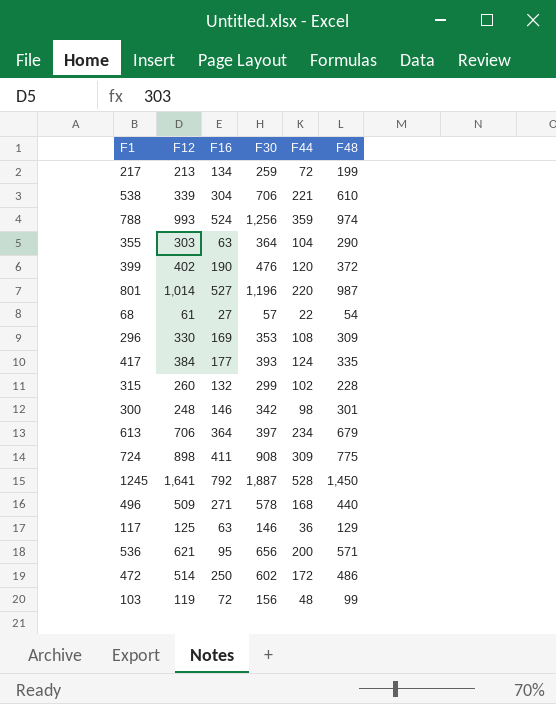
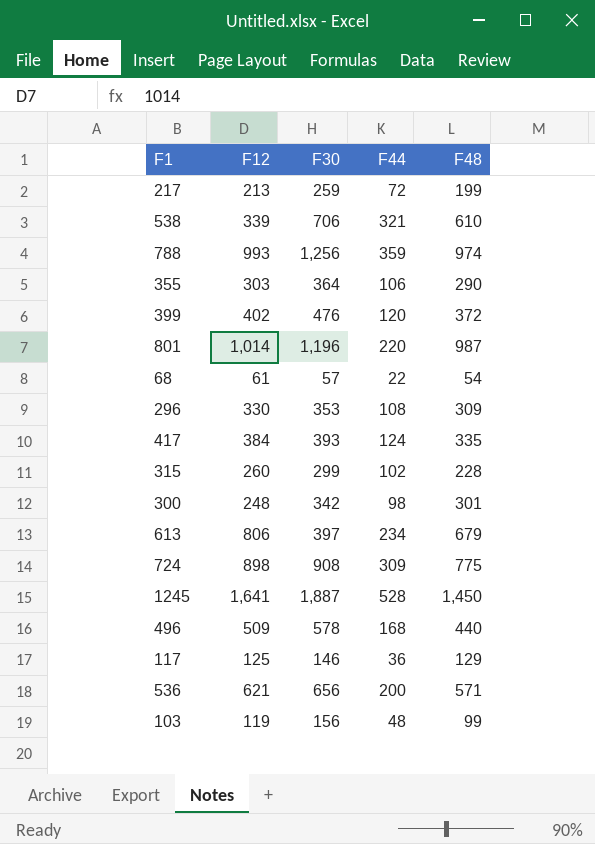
column F16 | position: 3 -> none
row 472: 514 | 250 | 602 | 172 | 486 -> none
538 | F44: 221 -> 321
355 | F44: 104 -> 106
613 | F12: 706 -> 806

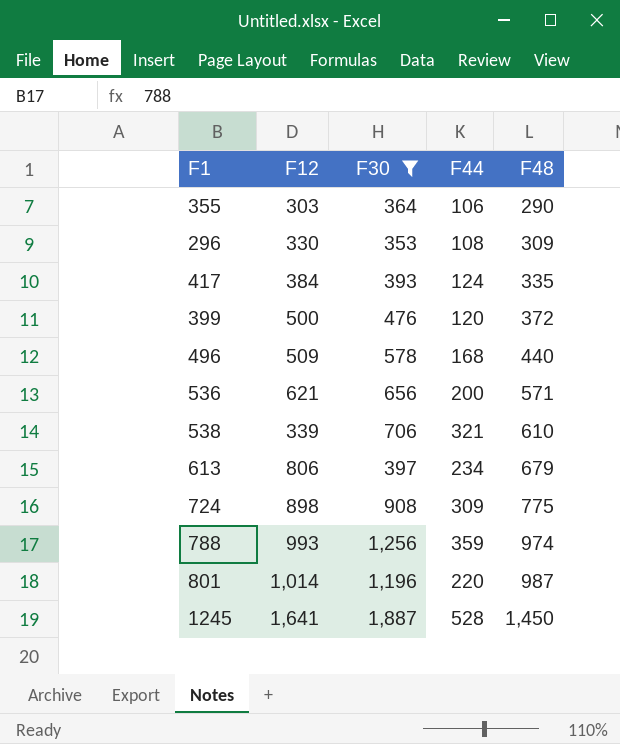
filter: none -> F30 >= 353
row order: none -> F48 ascending
399 | F12: 402 -> 500

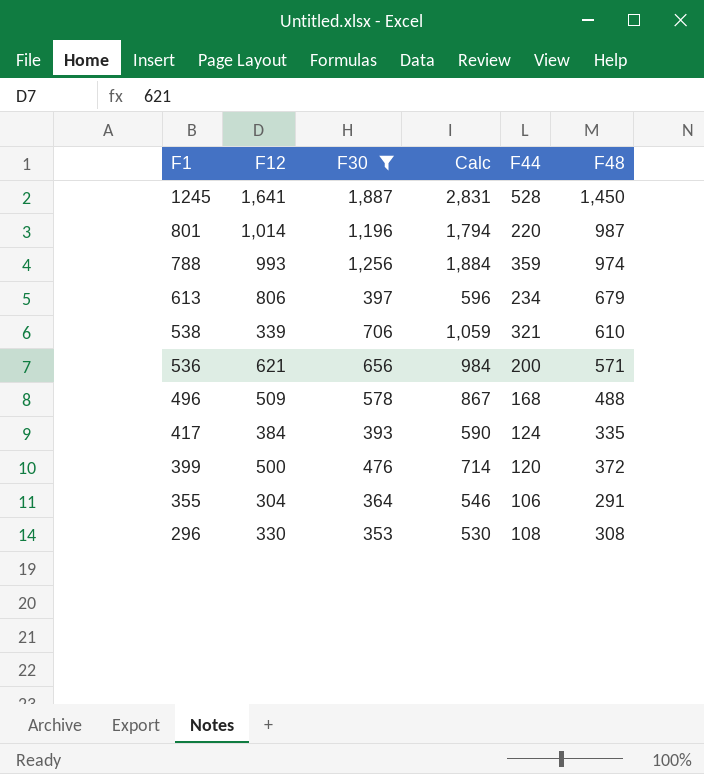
row order: F48 ascending -> F1 descending
column Calc | formula: none -> [F30] * 1.5
row 724: 898 | 908 | 309 | 775 -> none
496 | F48: 440 -> 488
355 | F12: 303 -> 304
355 | F48: 290 -> 291
296 | F48: 309 -> 308

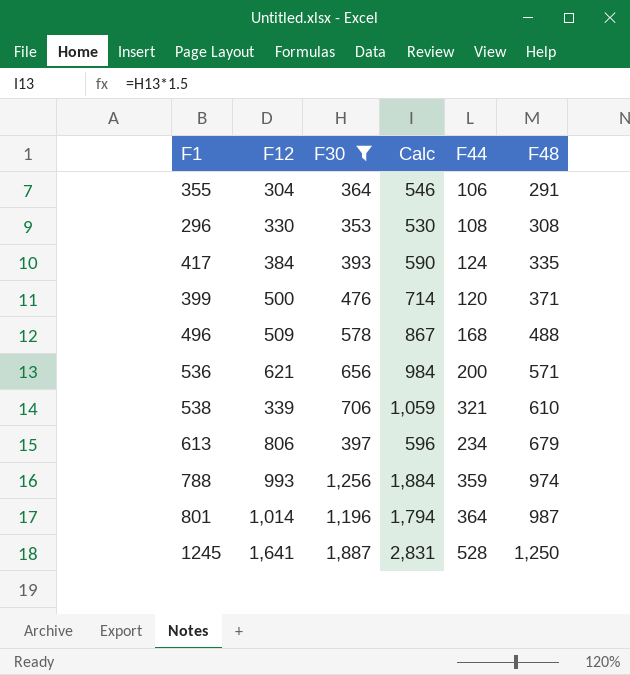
row order: F1 descending -> F48 ascending
399 | F48: 372 -> 371
801 | F44: 220 -> 364
1245 | F48: 1,450 -> 1,250

